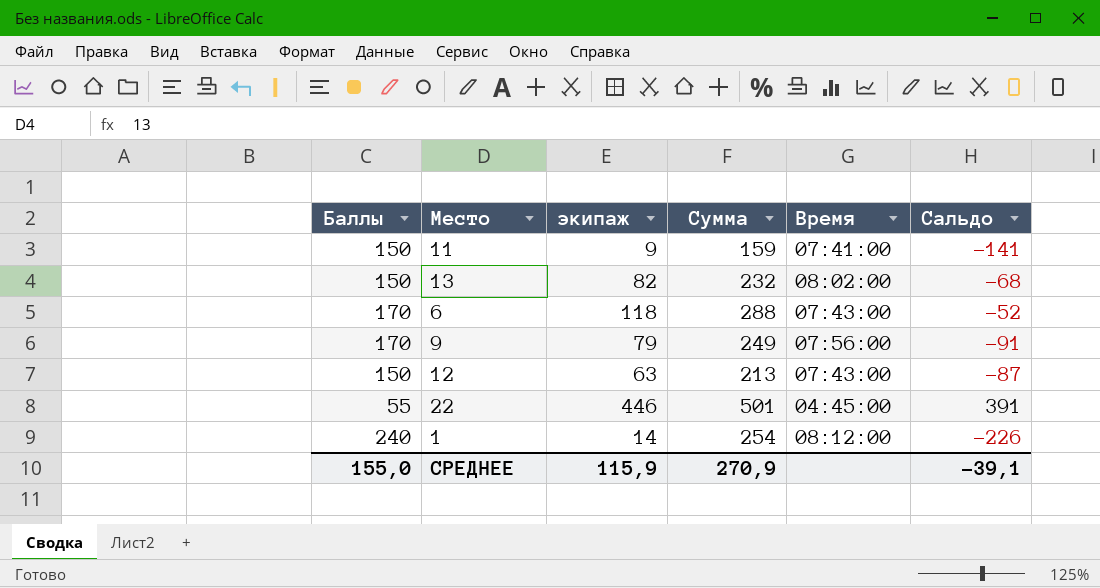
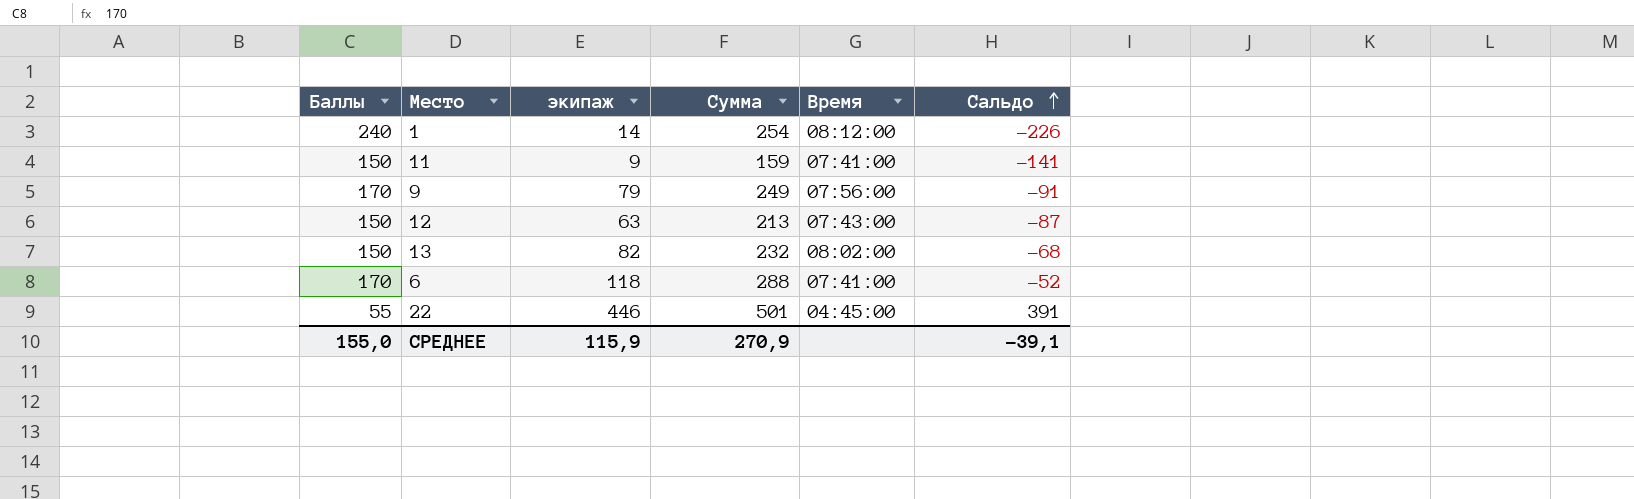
row order: none -> Сальдо ascending
6 | Время: 07:43:00 -> 07:41:00

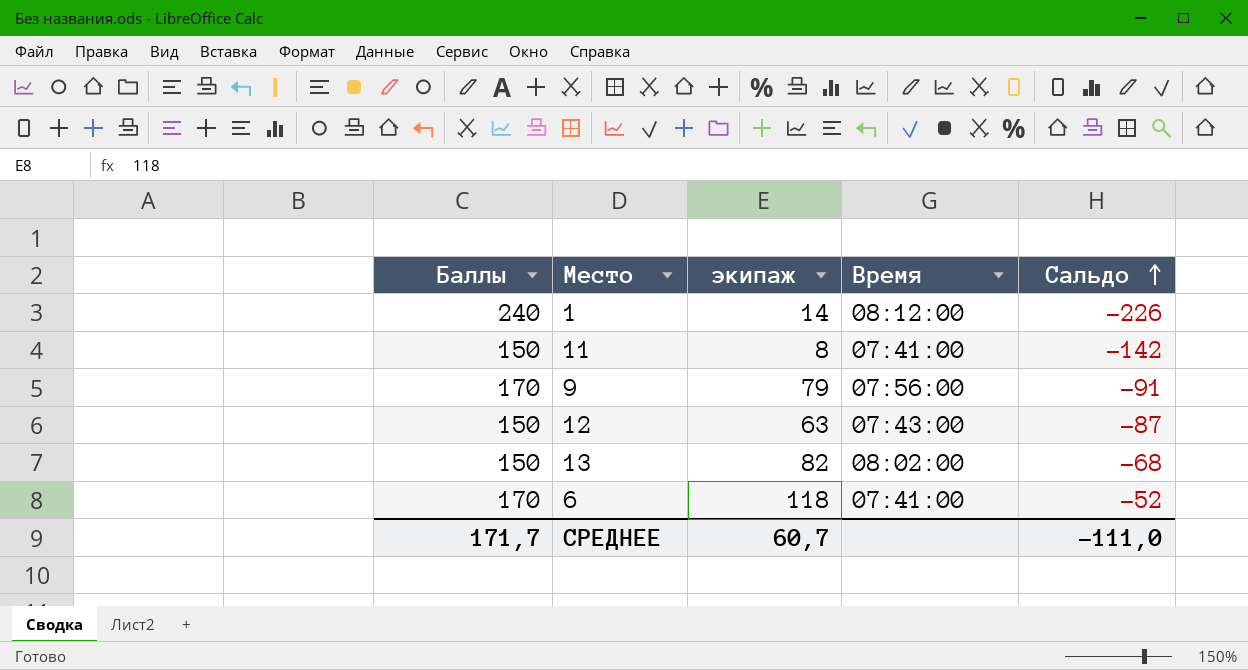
column Сумма | formula: [Баллы] + [экипаж] -> none
row 22: 55 | 446 | 501 | 04:45:00 | 391 -> none
11 | экипаж: 9 -> 8
11 | Сальдо: -141 -> -142
СРЕДНЕЕ | Баллы: 155,0 -> 171,7
СРЕДНЕЕ | экипаж: 115,9 -> 60,7
СРЕДНЕЕ | Сальдо: -39,1 -> -111,0

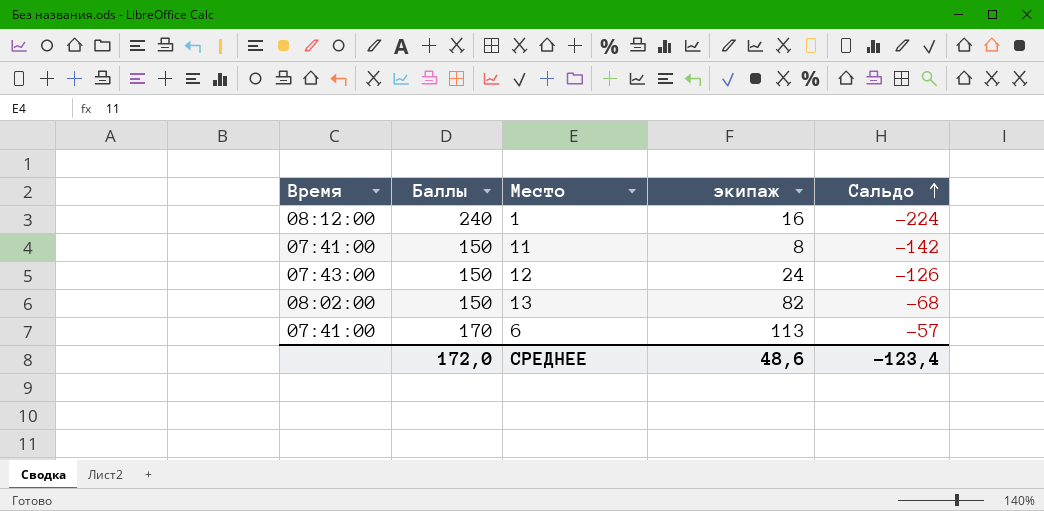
column Время | position: 4 -> 1
row 9: 170 | 79 | 07:56:00 | -91 -> none
1 | экипаж: 14 -> 16
1 | Сальдо: -226 -> -224
12 | экипаж: 63 -> 24
12 | Сальдо: -87 -> -126
6 | экипаж: 118 -> 113
6 | Сальдо: -52 -> -57
СРЕДНЕЕ | Баллы: 171,7 -> 172,0
СРЕДНЕЕ | экипаж: 60,7 -> 48,6
СРЕДНЕЕ | Сальдо: -111,0 -> -123,4

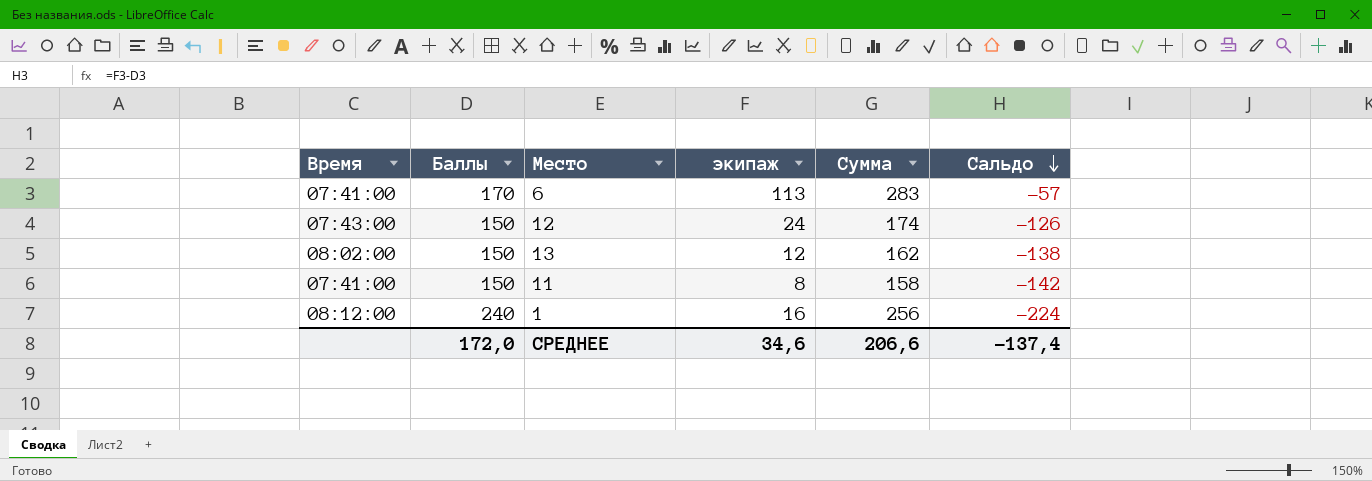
row order: Сальдо ascending -> Сальдо descending
column Сумма | formula: none -> [Баллы] + [экипаж]
13 | экипаж: 82 -> 12
13 | Сальдо: -68 -> -138
СРЕДНЕЕ | экипаж: 48,6 -> 34,6
СРЕДНЕЕ | Сальдо: -123,4 -> -137,4

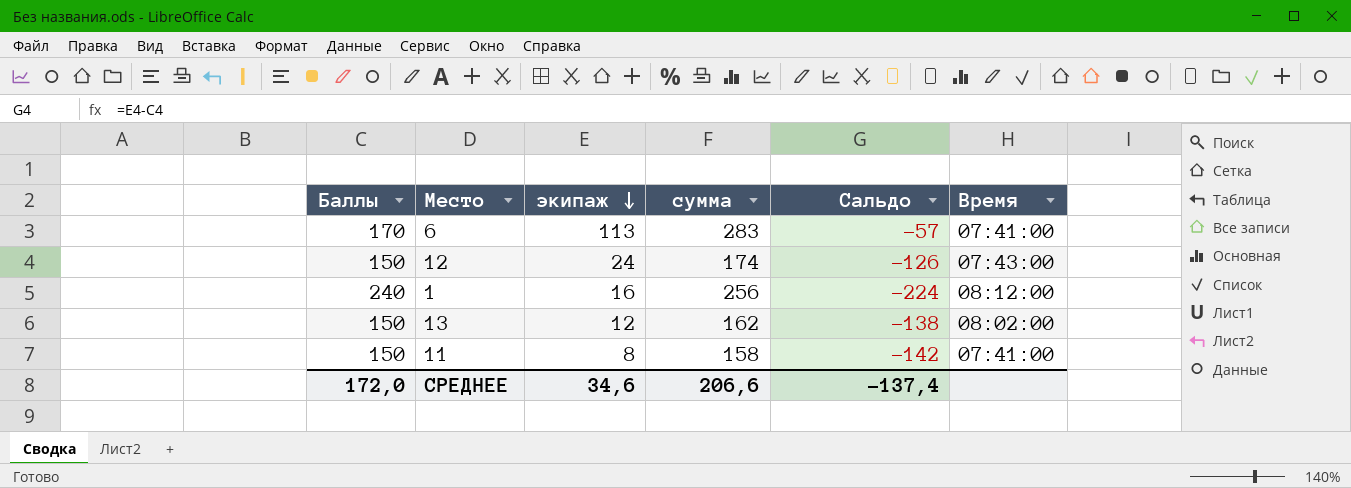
row order: Сальдо descending -> экипаж descending
column name: Сумма -> сумма
column Время | position: 1 -> 6

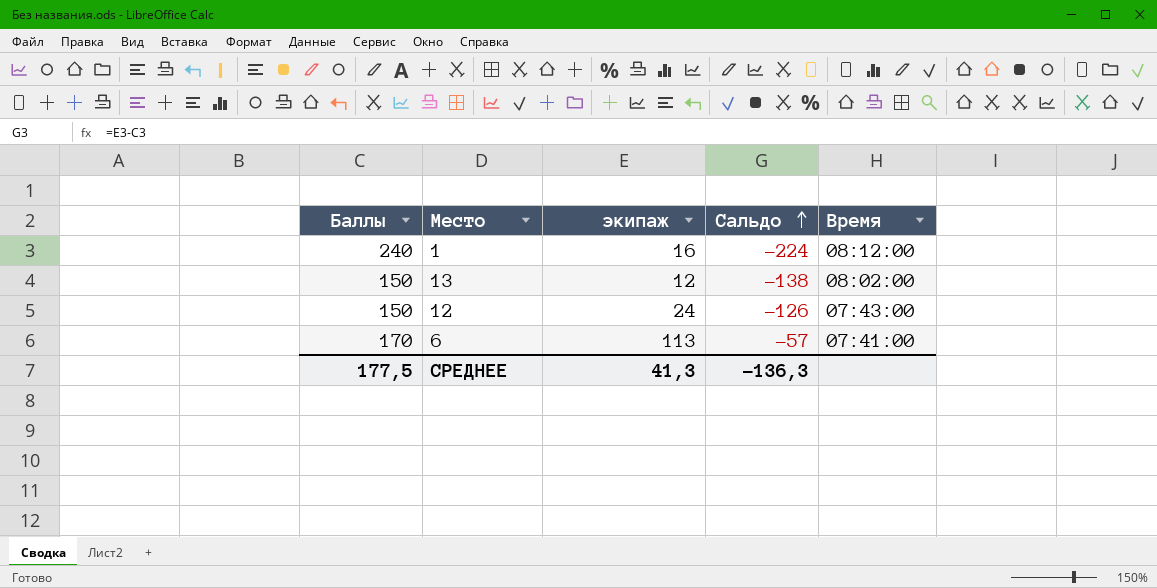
row order: экипаж descending -> Сальдо ascending
column сумма | formula: [Баллы] + [экипаж] -> none
row 11: 150 | 8 | 158 | -142 | 07:41:00 -> none
СРЕДНЕЕ | Баллы: 172,0 -> 177,5
СРЕДНЕЕ | экипаж: 34,6 -> 41,3
СРЕДНЕЕ | Сальдо: -137,4 -> -136,3

